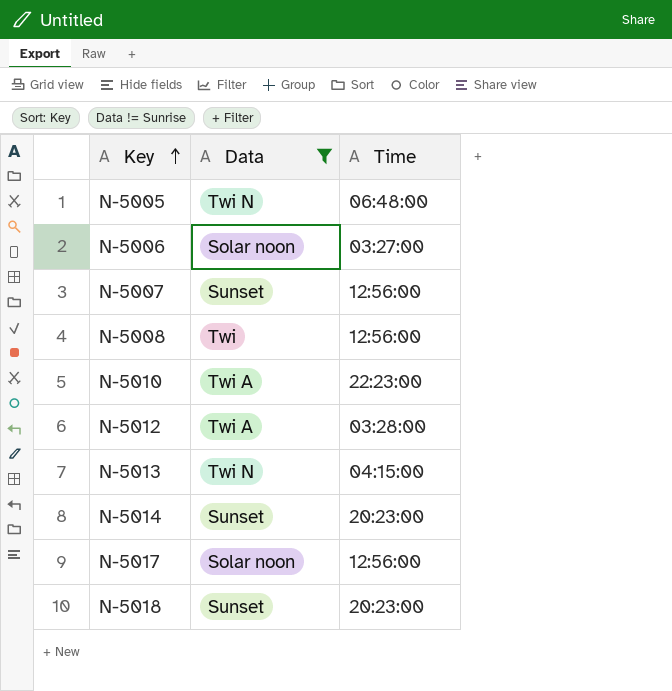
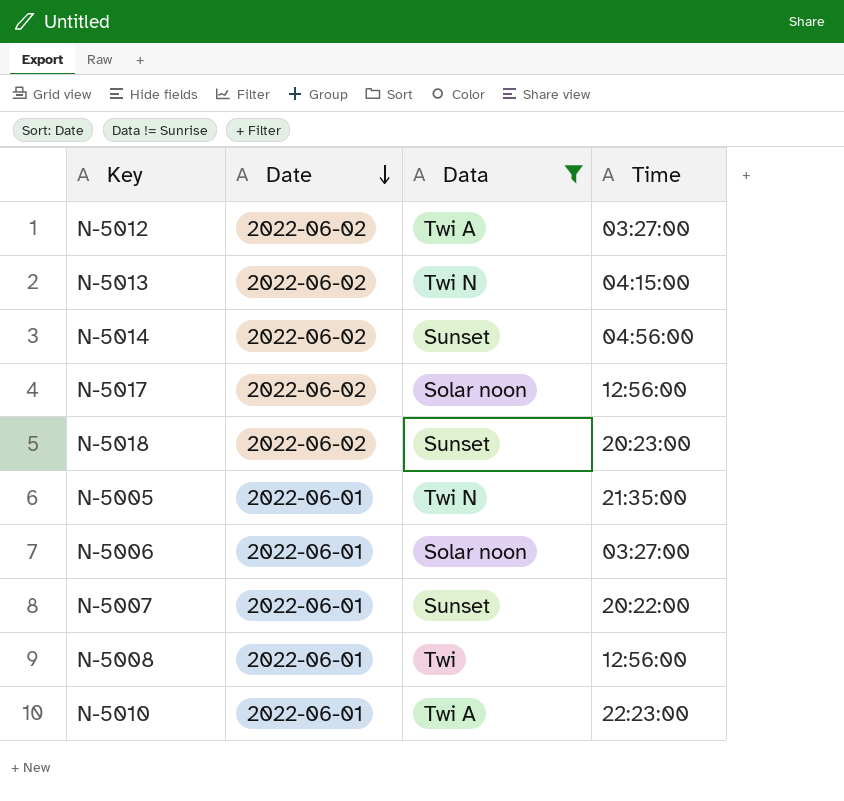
row order: Key ascending -> Date descending
column Date | position: none -> 2
N-5012 | Time: 03:28:00 -> 03:27:00
N-5014 | Time: 20:23:00 -> 04:56:00
N-5005 | Time: 06:48:00 -> 21:35:00
N-5007 | Time: 12:56:00 -> 20:22:00

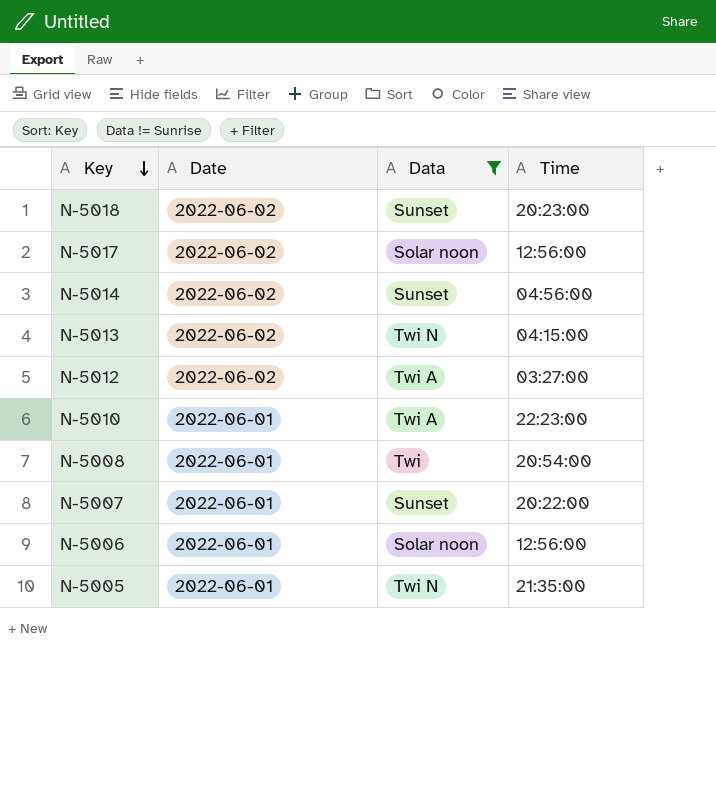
row order: Date descending -> Key descending
N-5008 | Time: 12:56:00 -> 20:54:00
N-5006 | Time: 03:27:00 -> 12:56:00

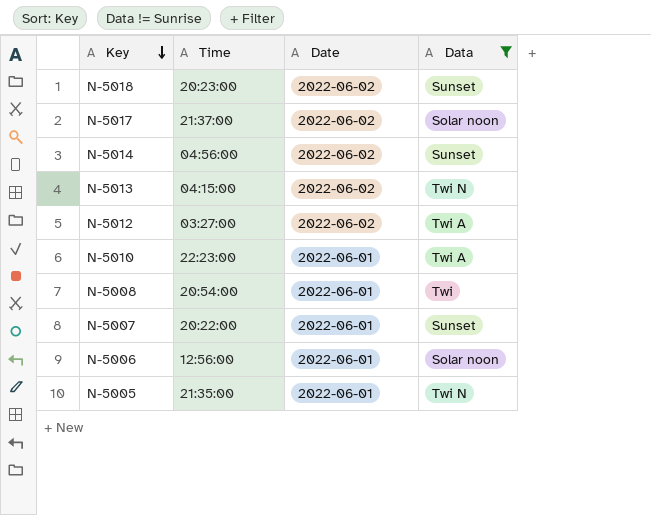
column Time | position: 4 -> 2
N-5017 | Time: 12:56:00 -> 21:37:00

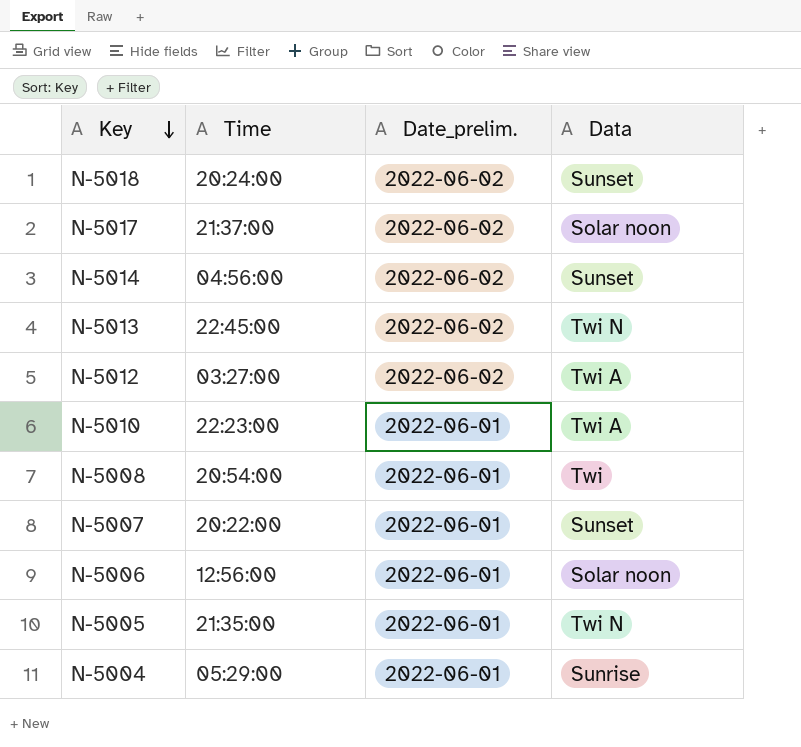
filter: Data != Sunrise -> none
column name: Date -> Date_prelim.
N-5018 | Time: 20:23:00 -> 20:24:00
N-5013 | Time: 04:15:00 -> 22:45:00

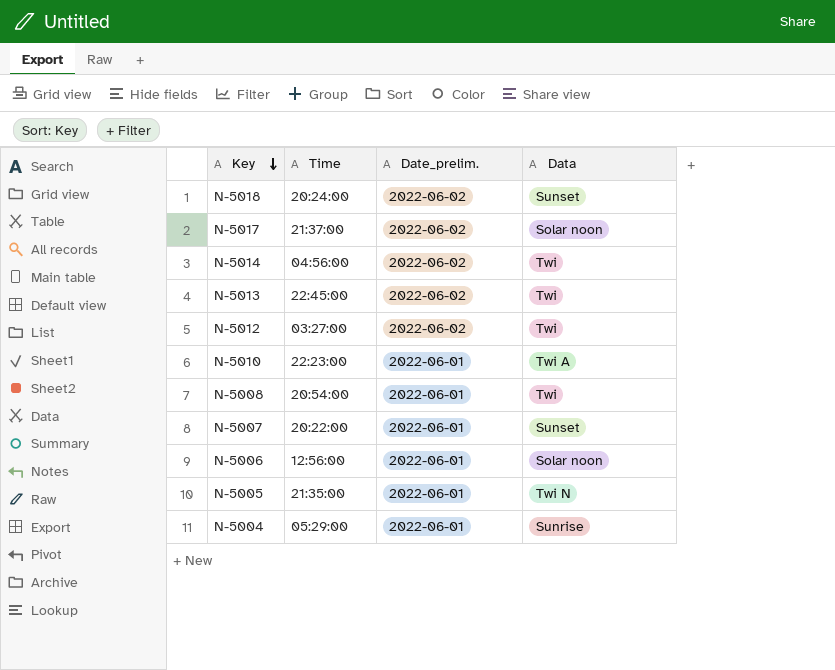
N-5014 | Data: Sunset -> Twi
N-5013 | Data: Twi N -> Twi
N-5012 | Data: Twi A -> Twi

